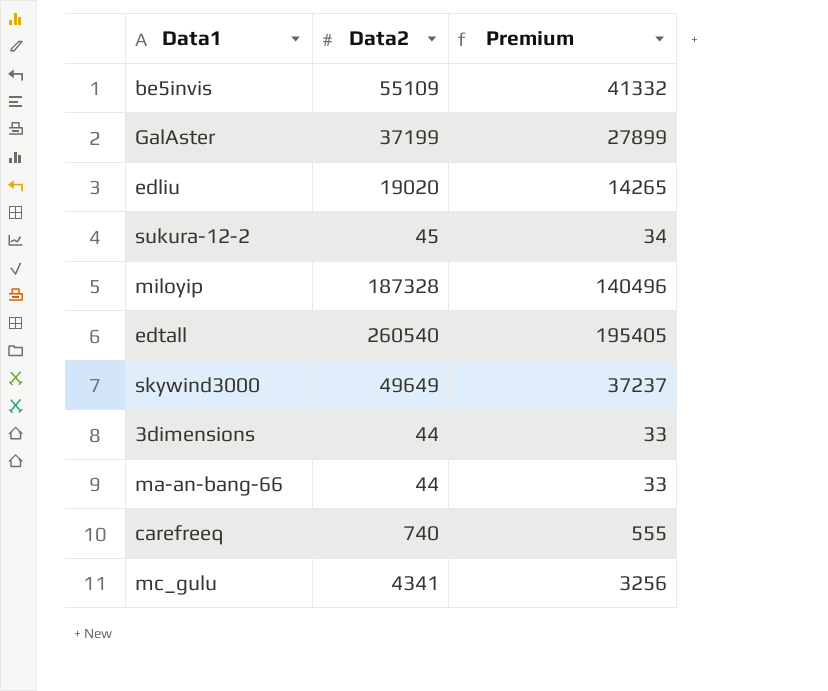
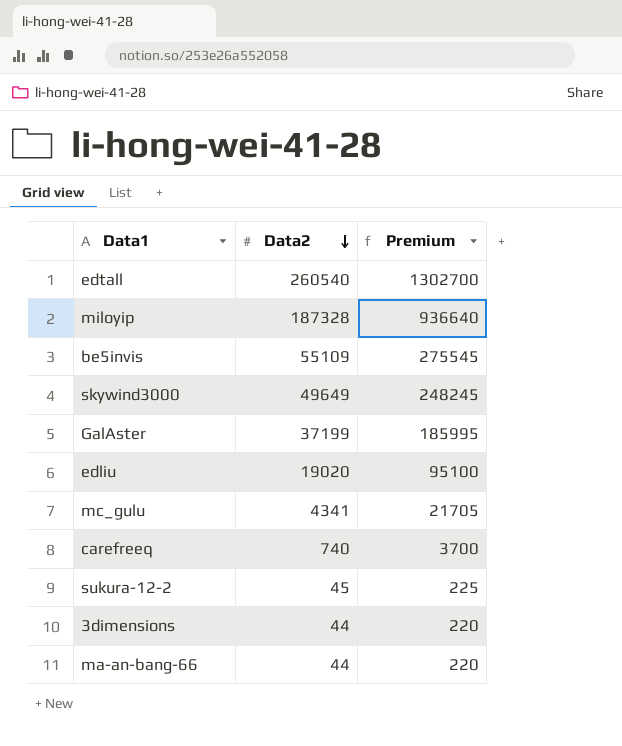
row order: none -> Data2 descending
column Premium | formula: [Data2] * 0.75 -> [Data2] * 5

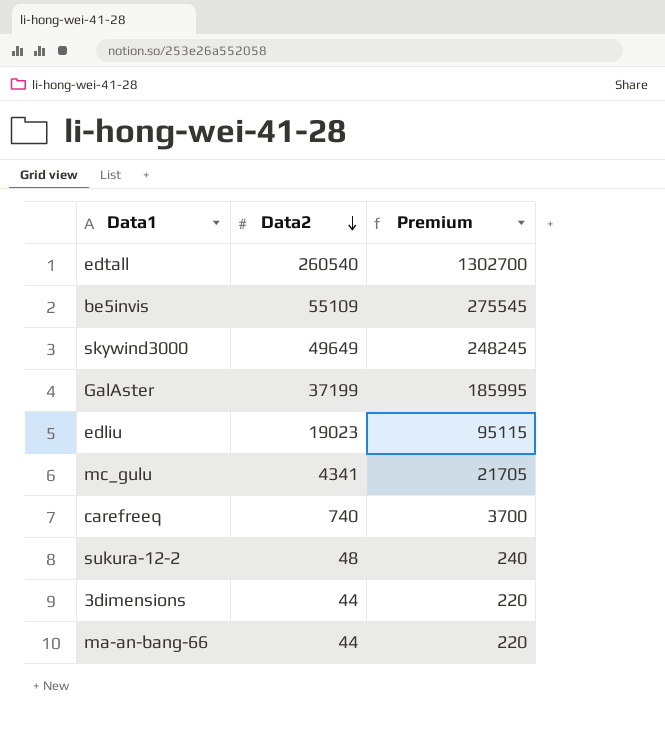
row miloyip: 187328 | 936640 -> none
edliu | Data2: 19020 -> 19023
edliu | Premium: 95100 -> 95115
sukura-12-2 | Data2: 45 -> 48
sukura-12-2 | Premium: 225 -> 240

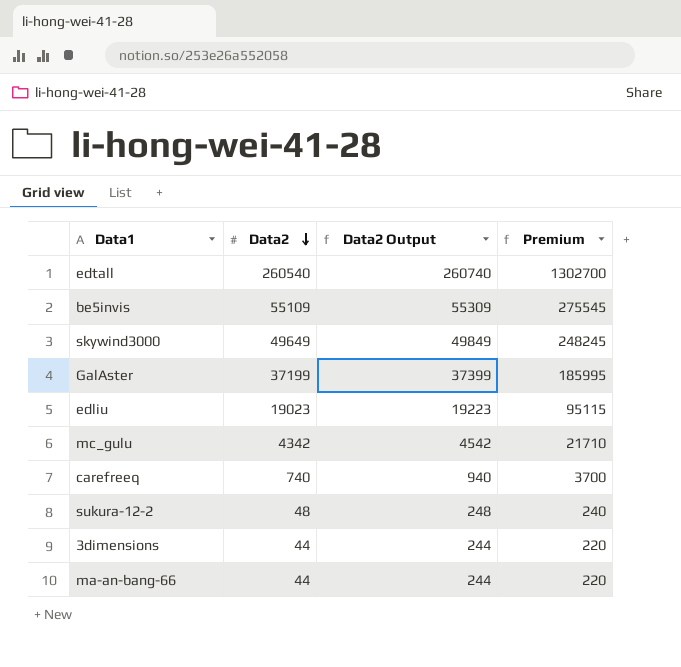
column Data2 Output | formula: none -> [Data2] + 200
mc_gulu | Data2: 4341 -> 4342
mc_gulu | Premium: 21705 -> 21710

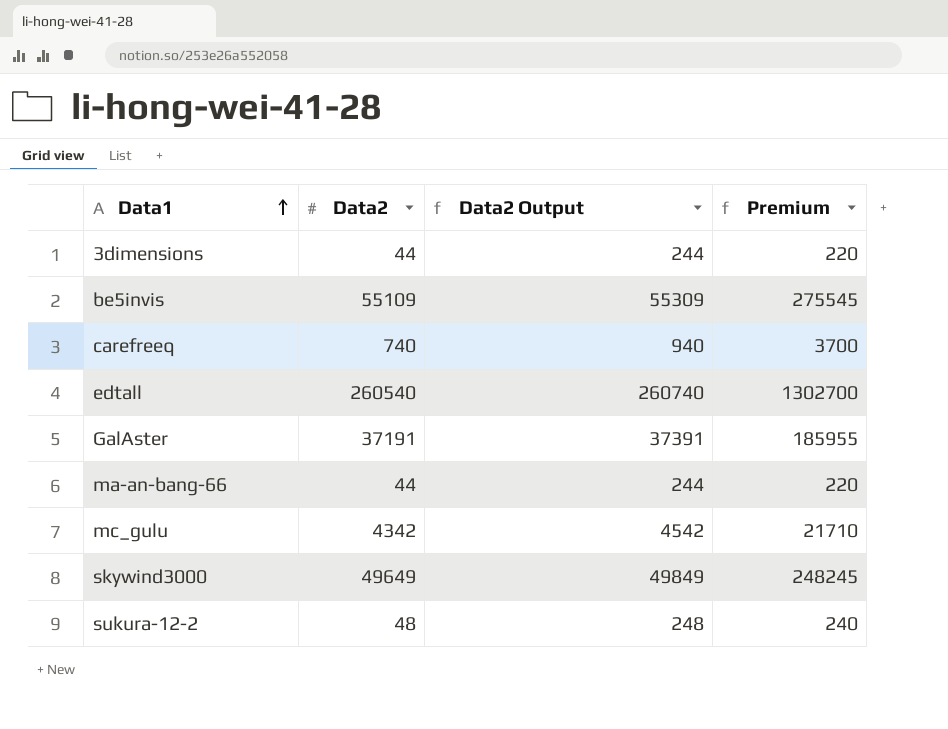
row order: Data2 descending -> Data1 ascending
row edliu: 19023 | 19223 | 95115 -> none
GalAster | Data2: 37199 -> 37191
GalAster | Data2 Output: 37399 -> 37391
GalAster | Premium: 185995 -> 185955

